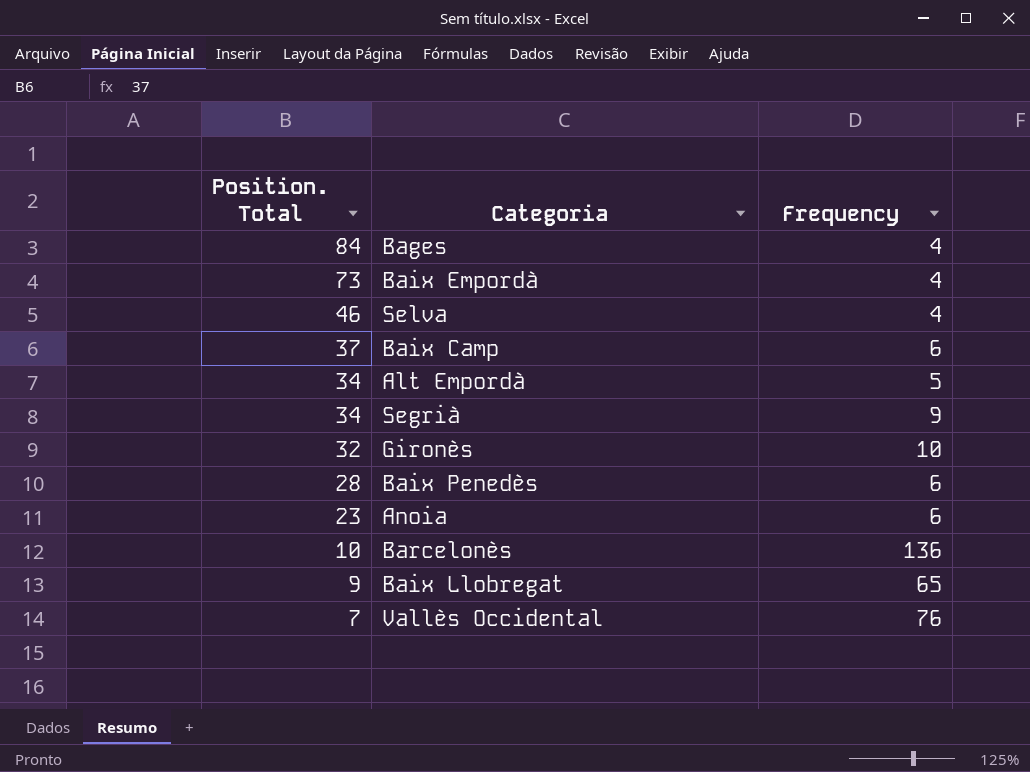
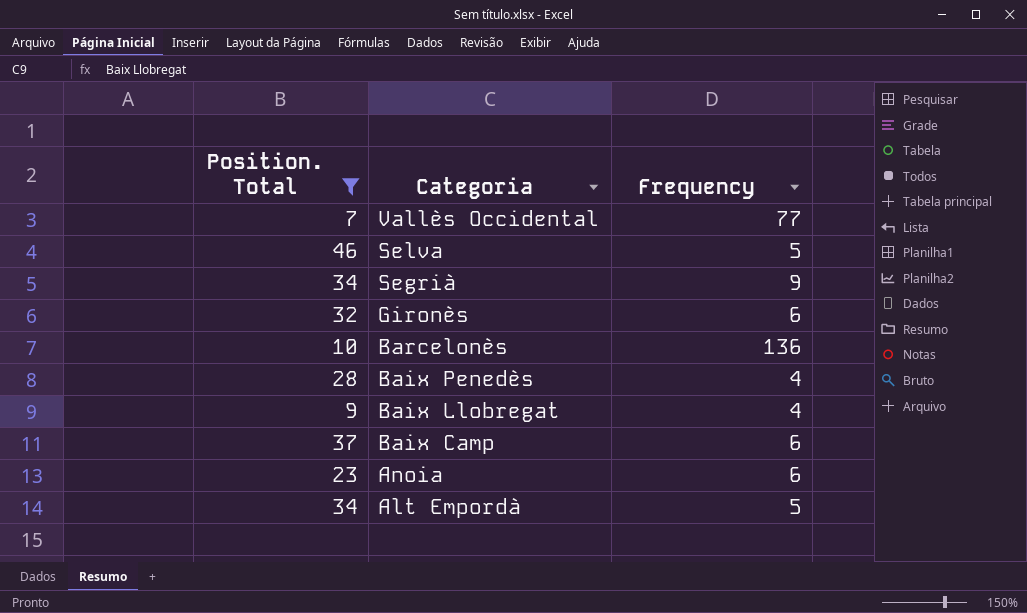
filter: none -> Position. Total <= 46
row order: Position. Total descending -> Categoria descending
Vallès Occidental | Frequency: 76 -> 77
Selva | Frequency: 4 -> 5
Gironès | Frequency: 10 -> 6
Baix Penedès | Frequency: 6 -> 4
Baix Llobregat | Frequency: 65 -> 4

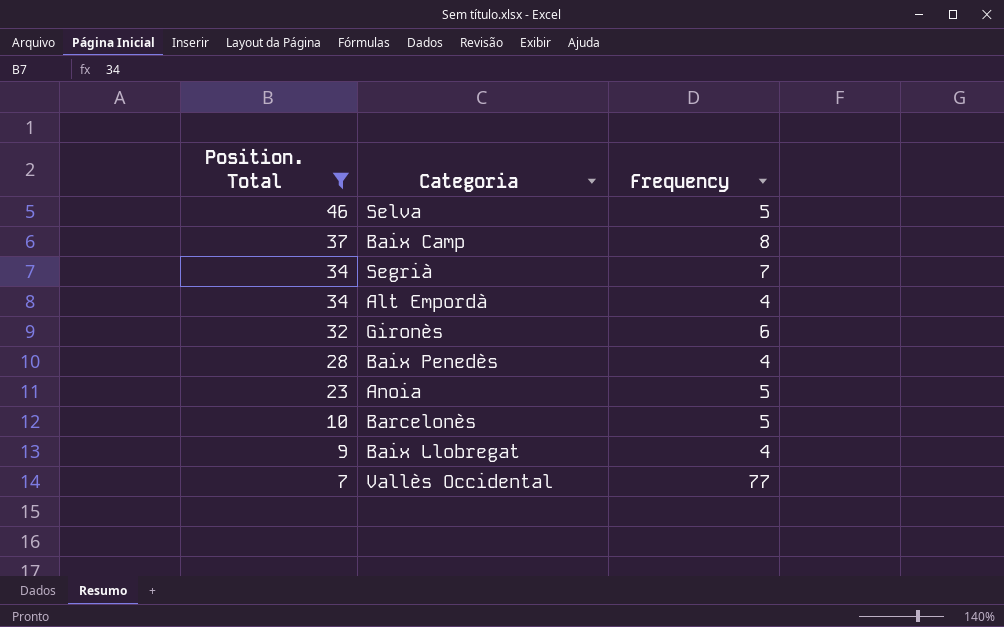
row order: Categoria descending -> Position. Total descending
Baix Camp | Frequency: 6 -> 8
Segrià | Frequency: 9 -> 7
Alt Empordà | Frequency: 5 -> 4
Anoia | Frequency: 6 -> 5
Barcelonès | Frequency: 136 -> 5

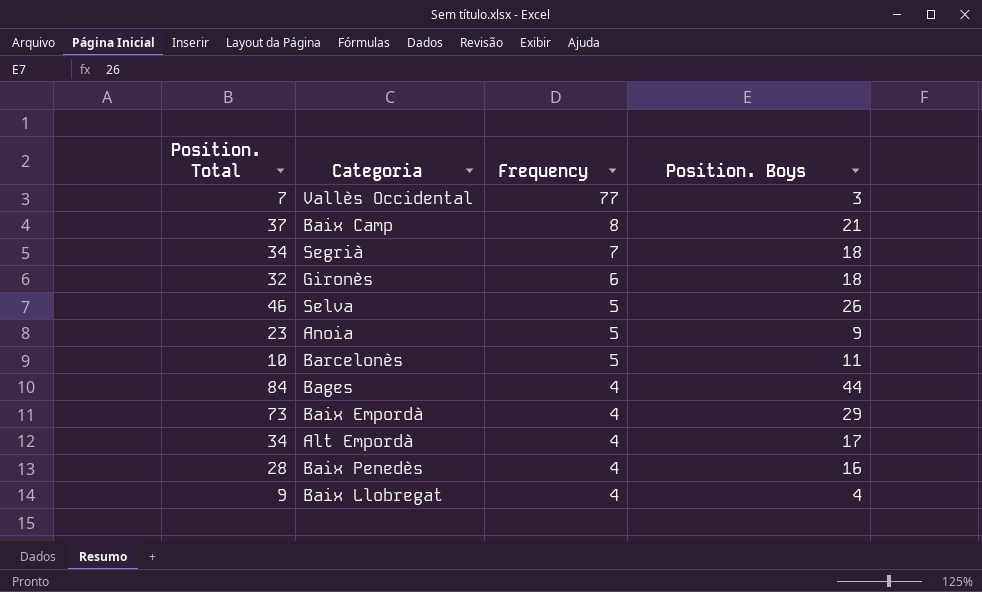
filter: Position. Total <= 46 -> none
row order: Position. Total descending -> Frequency descending
column Position. Boys | position: none -> 4

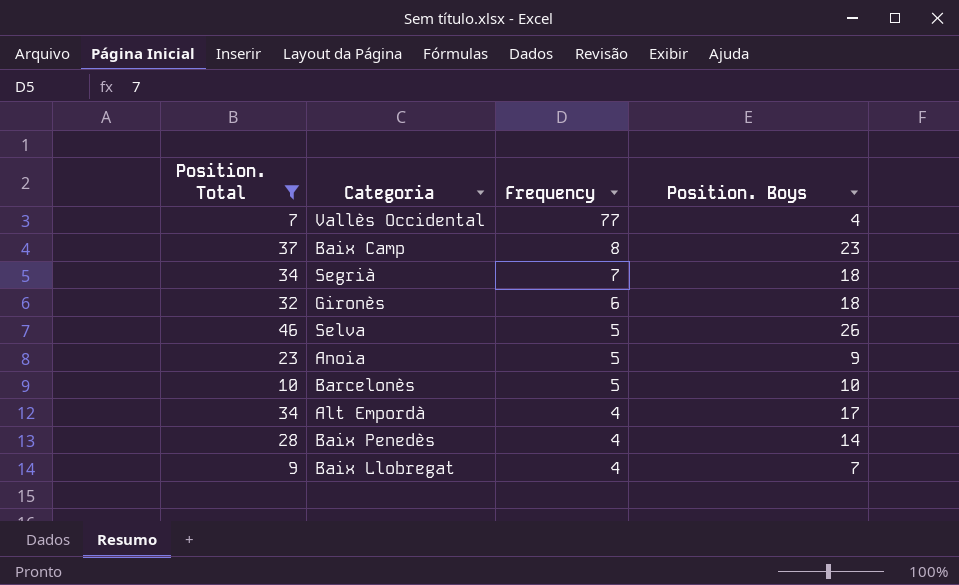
filter: none -> Position. Total <= 46
Vallès Occidental | Position. Boys: 3 -> 4
Baix Camp | Position. Boys: 21 -> 23
Barcelonès | Position. Boys: 11 -> 10
Baix Penedès | Position. Boys: 16 -> 14
Baix Llobregat | Position. Boys: 4 -> 7

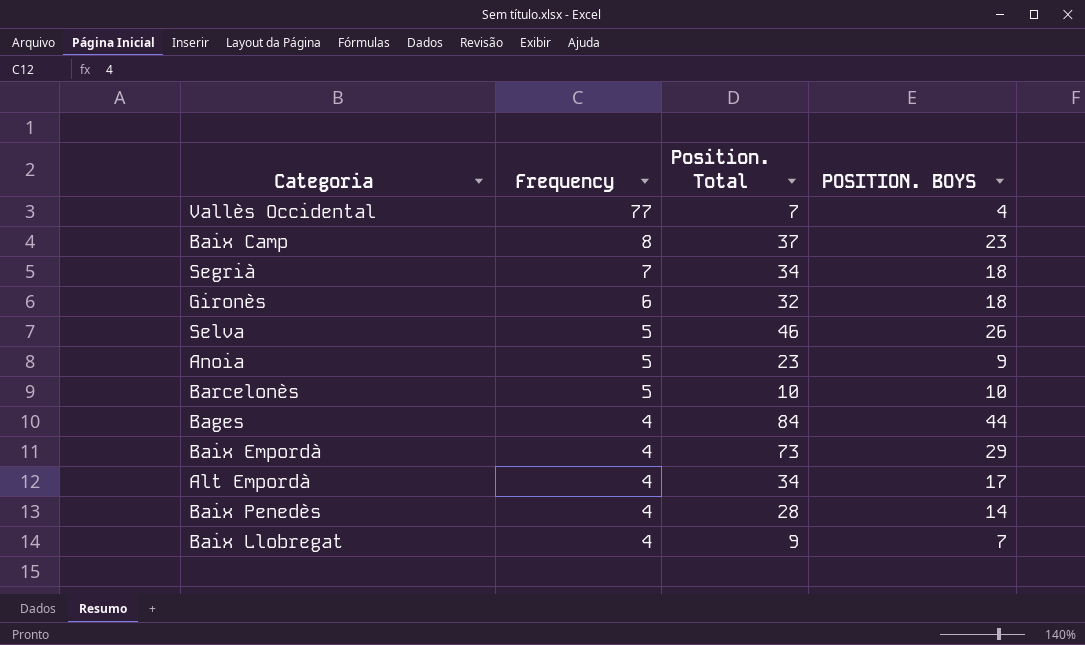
filter: Position. Total <= 46 -> none
column Position. Total | position: 1 -> 3
column name: Position. Boys -> POSITION. BOYS

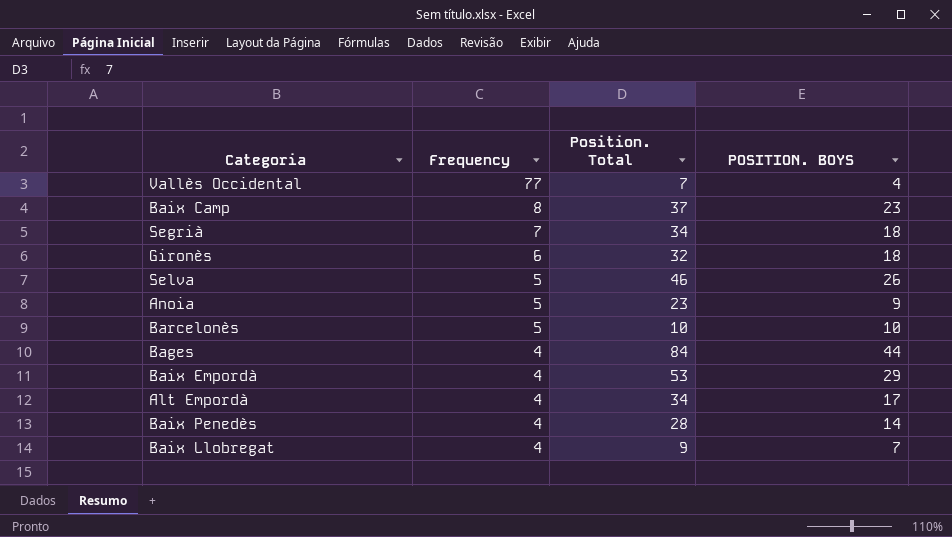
Baix Empordà | Position. Total: 73 -> 53

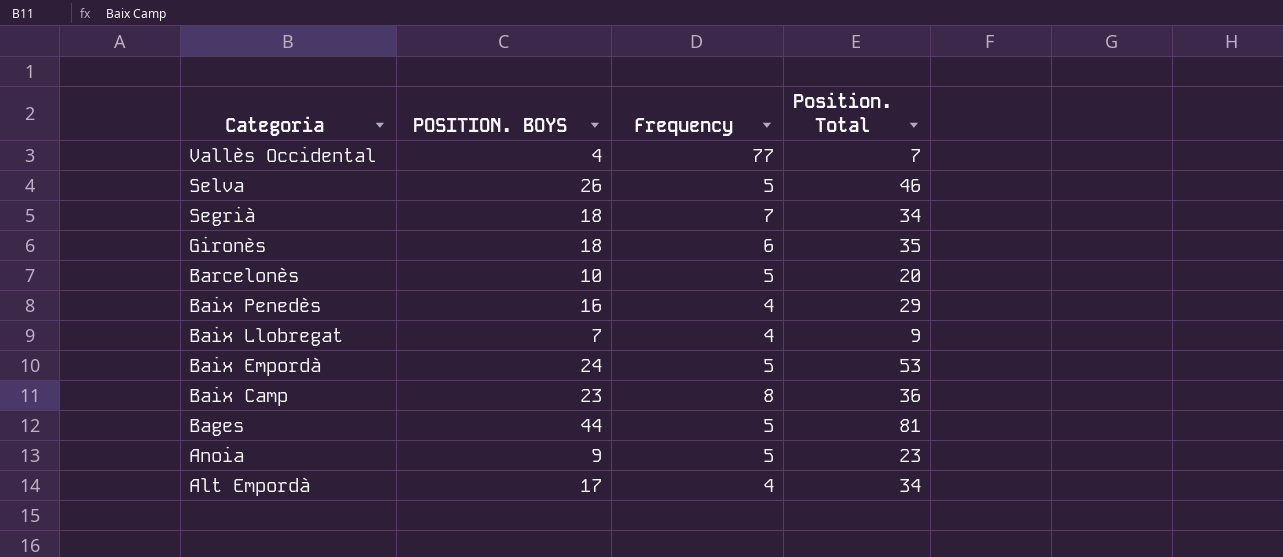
row order: Frequency descending -> Categoria descending
column POSITION. BOYS | position: 4 -> 2
Gironès | Position. Total: 32 -> 35
Barcelonès | Position. Total: 10 -> 20
Baix Penedès | POSITION. BOYS: 14 -> 16
Baix Penedès | Position. Total: 28 -> 29
Baix Empordà | POSITION. BOYS: 29 -> 24
Baix Empordà | Frequency: 4 -> 5
Baix Camp | Position. Total: 37 -> 36
Bages | Frequency: 4 -> 5
Bages | Position. Total: 84 -> 81

